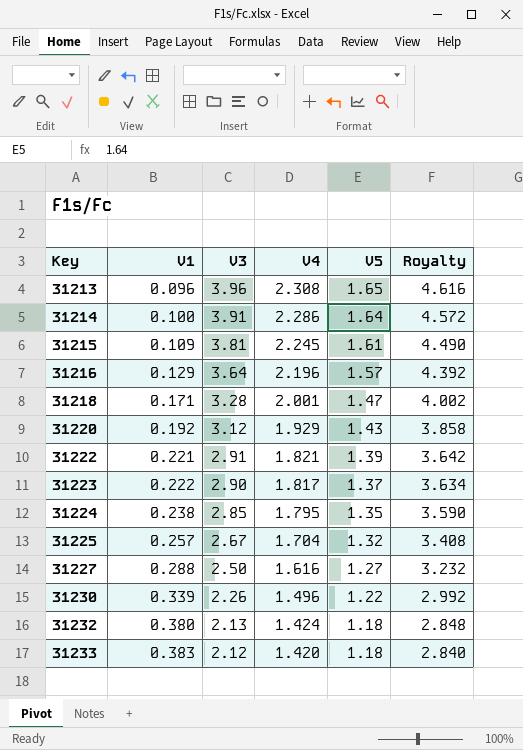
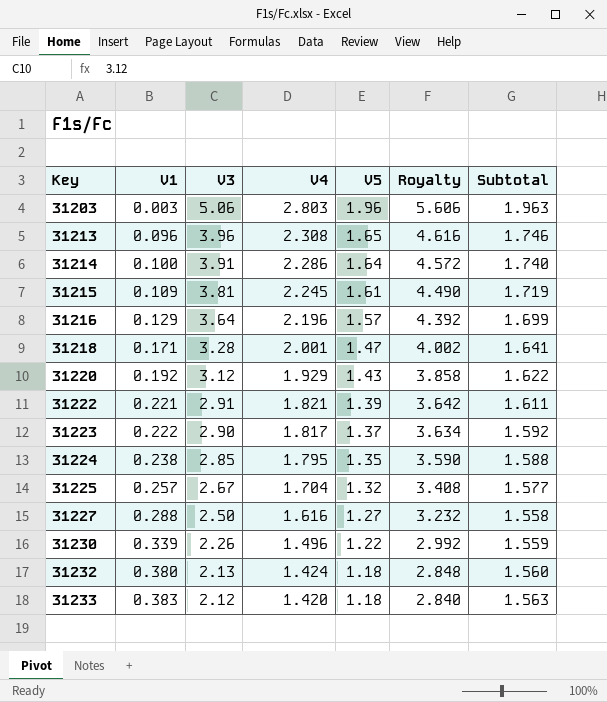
column Subtotal | formula: none -> [V1] + [V5]
row 31203: none -> 0.003 | 5.06 | 2.803 | 1.96 | 5.606 | 1.963

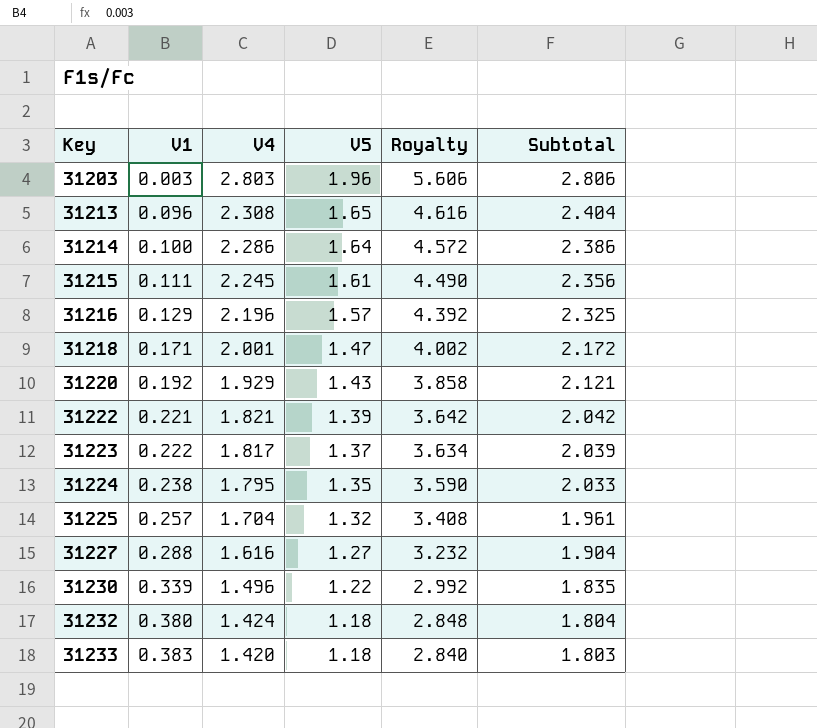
column V3 | position: 3 -> none
column Subtotal | formula: [V1] + [V5] -> [V1] + [V4]
31215 | V1: 0.109 -> 0.111

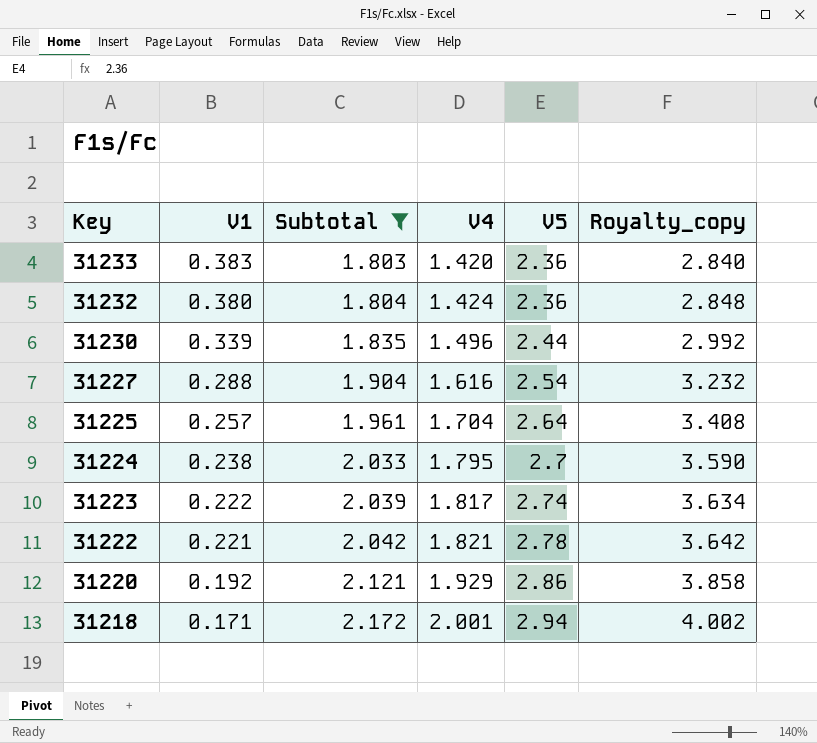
filter: none -> Subtotal <= 2.172
row order: Key ascending -> Key descending
column Subtotal | position: 6 -> 3
column name: Royalty -> Royalty_copy
31233 | V5: 1.18 -> 2.36
31232 | V5: 1.18 -> 2.36
31230 | V5: 1.22 -> 2.44
31227 | V5: 1.27 -> 2.54
31225 | V5: 1.32 -> 2.64
31224 | V5: 1.35 -> 2.7
31223 | V5: 1.37 -> 2.74
31222 | V5: 1.39 -> 2.78
31220 | V5: 1.43 -> 2.86
31218 | V5: 1.47 -> 2.94

